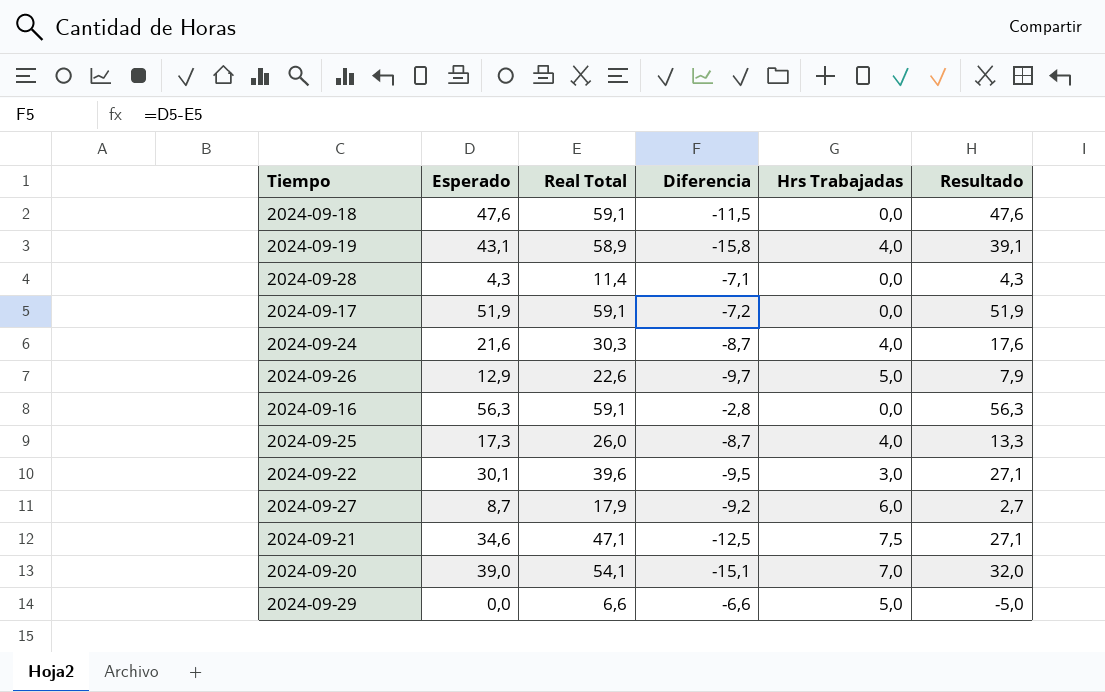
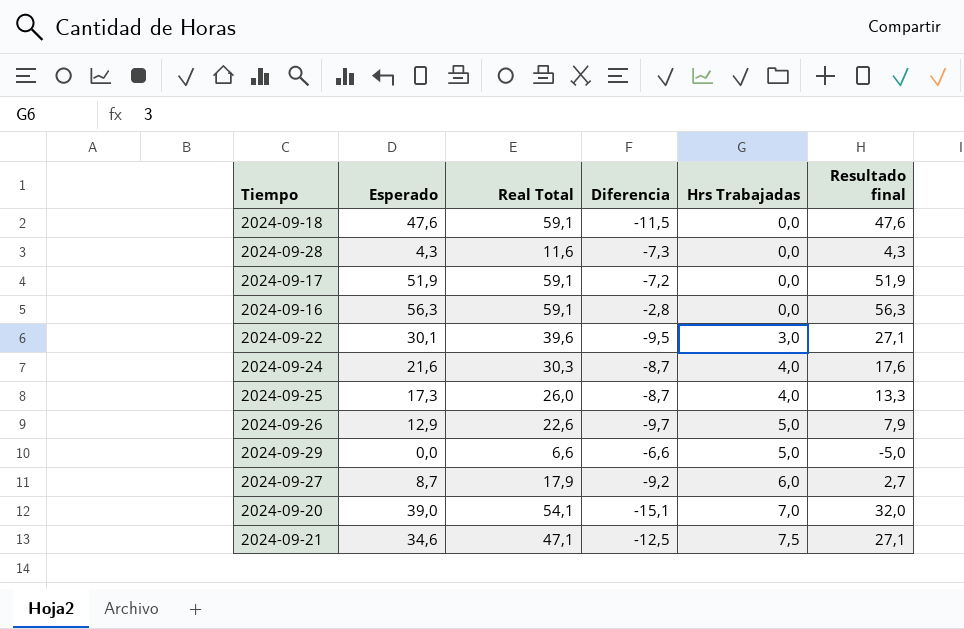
row order: none -> Hrs Trabajadas ascending
column name: Resultado -> Resultado final
row 2024-09-19: 43,1 | 58,9 | -15,8 | 4,0 | 39,1 -> none
2024-09-28 | Real Total: 11,4 -> 11,6
2024-09-28 | Diferencia: -7,1 -> -7,3

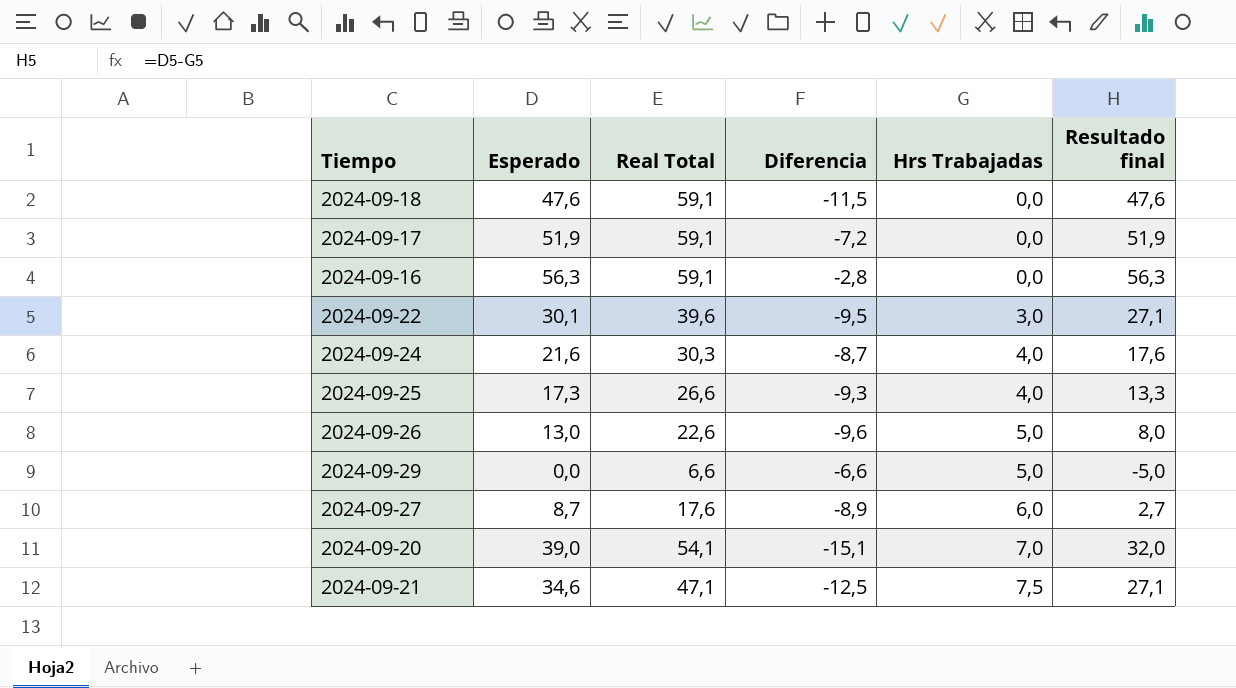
row 2024-09-28: 4,3 | 11,6 | -7,3 | 0,0 | 4,3 -> none
2024-09-25 | Real Total: 26,0 -> 26,6
2024-09-25 | Diferencia: -8,7 -> -9,3
2024-09-26 | Esperado: 12,9 -> 13,0
2024-09-26 | Diferencia: -9,7 -> -9,6
2024-09-26 | Resultado final: 7,9 -> 8,0
2024-09-27 | Real Total: 17,9 -> 17,6
2024-09-27 | Diferencia: -9,2 -> -8,9

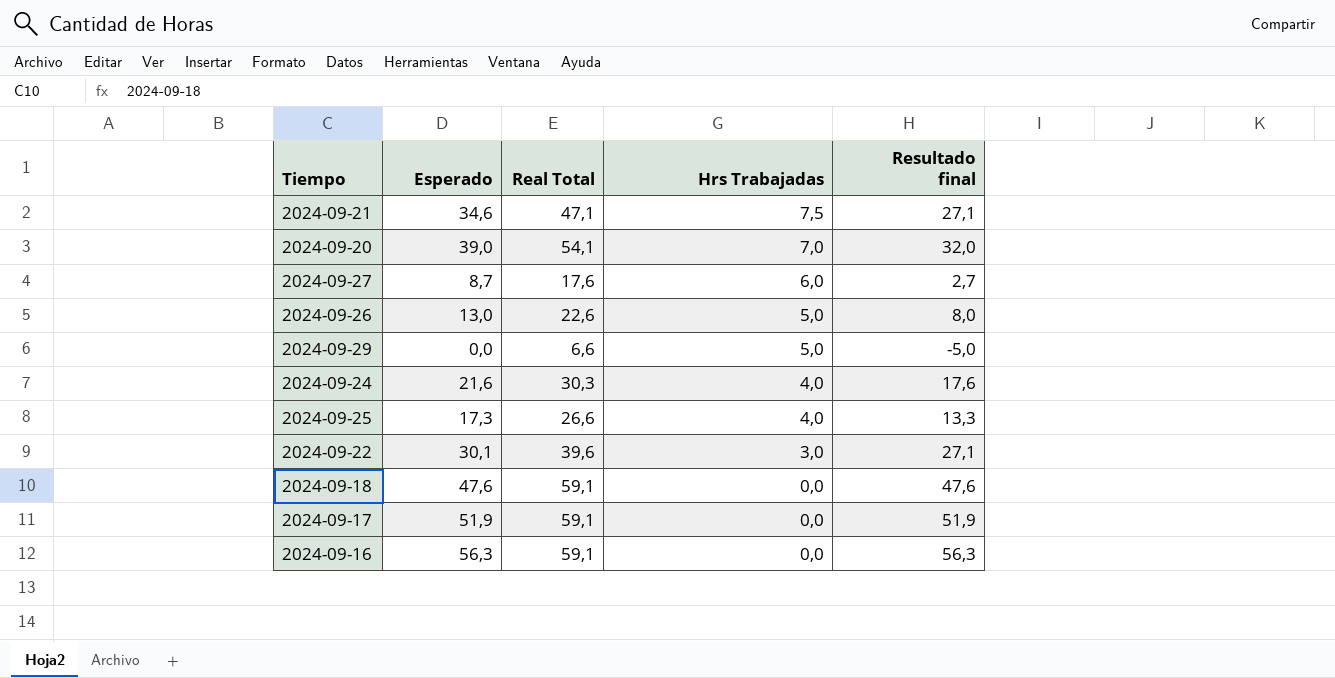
row order: Hrs Trabajadas ascending -> Hrs Trabajadas descending
column Diferencia | formula: [Esperado] - [Real Total] -> none

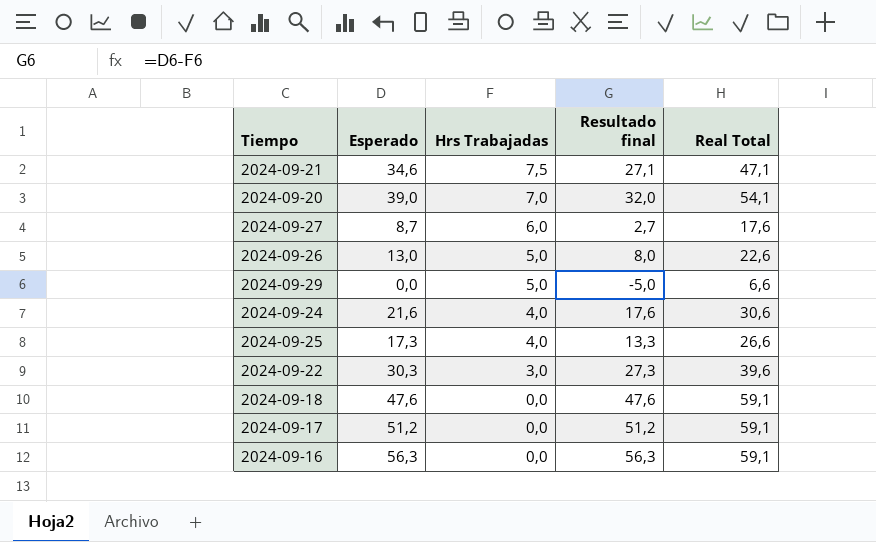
column Real Total | position: 3 -> 5
2024-09-24 | Real Total: 30,3 -> 30,6
2024-09-22 | Esperado: 30,1 -> 30,3
2024-09-22 | Resultado final: 27,1 -> 27,3
2024-09-17 | Esperado: 51,9 -> 51,2
2024-09-17 | Resultado final: 51,9 -> 51,2

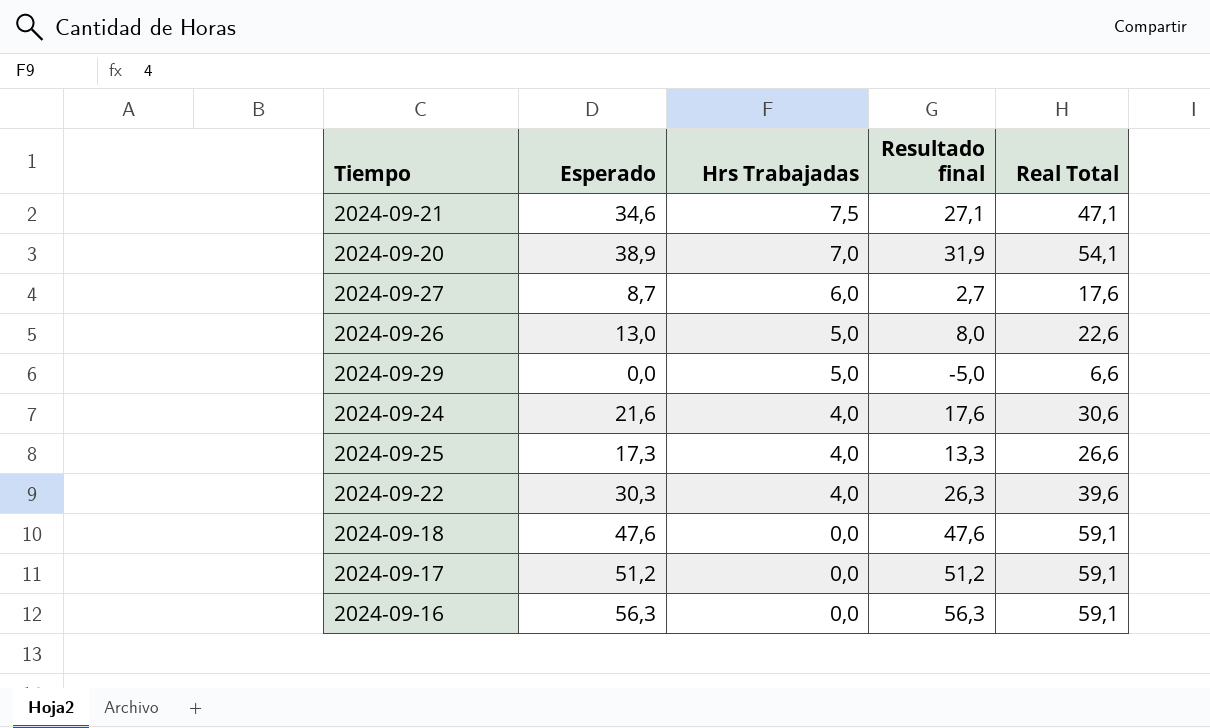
2024-09-20 | Esperado: 39,0 -> 38,9
2024-09-20 | Resultado final: 32,0 -> 31,9
2024-09-22 | Hrs Trabajadas: 3,0 -> 4,0
2024-09-22 | Resultado final: 27,3 -> 26,3

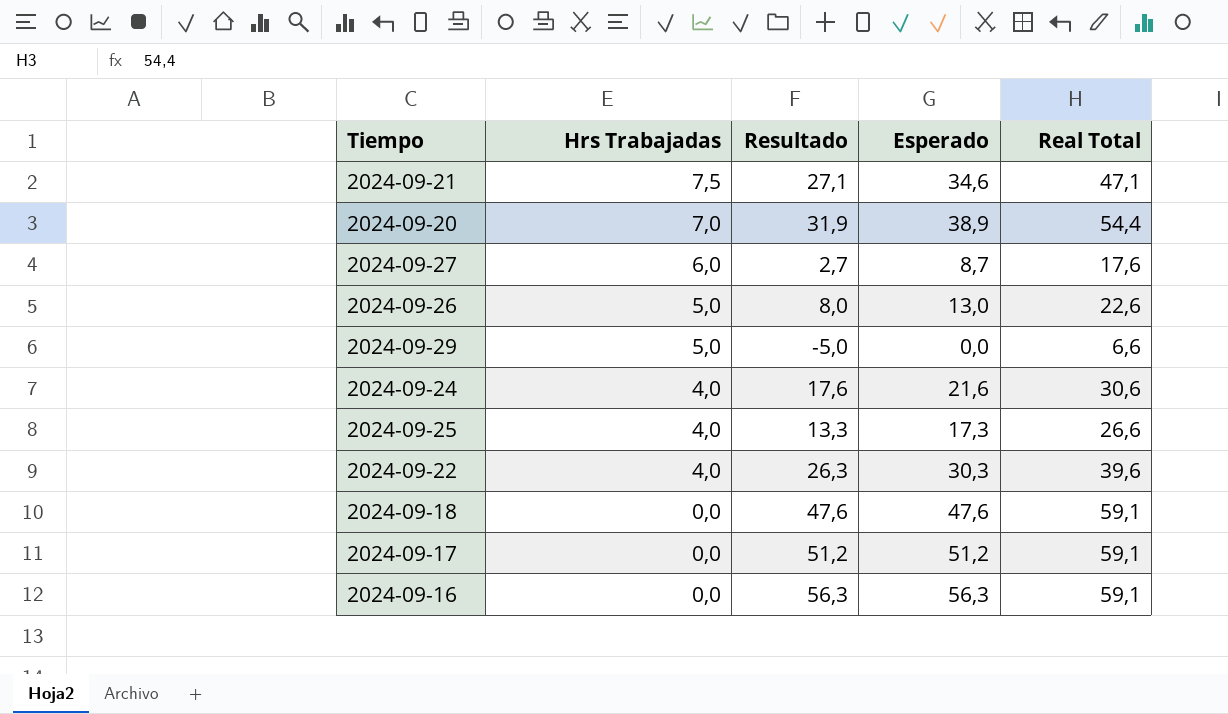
column name: Resultado final -> Resultado
column Esperado | position: 2 -> 4
2024-09-20 | Real Total: 54,1 -> 54,4

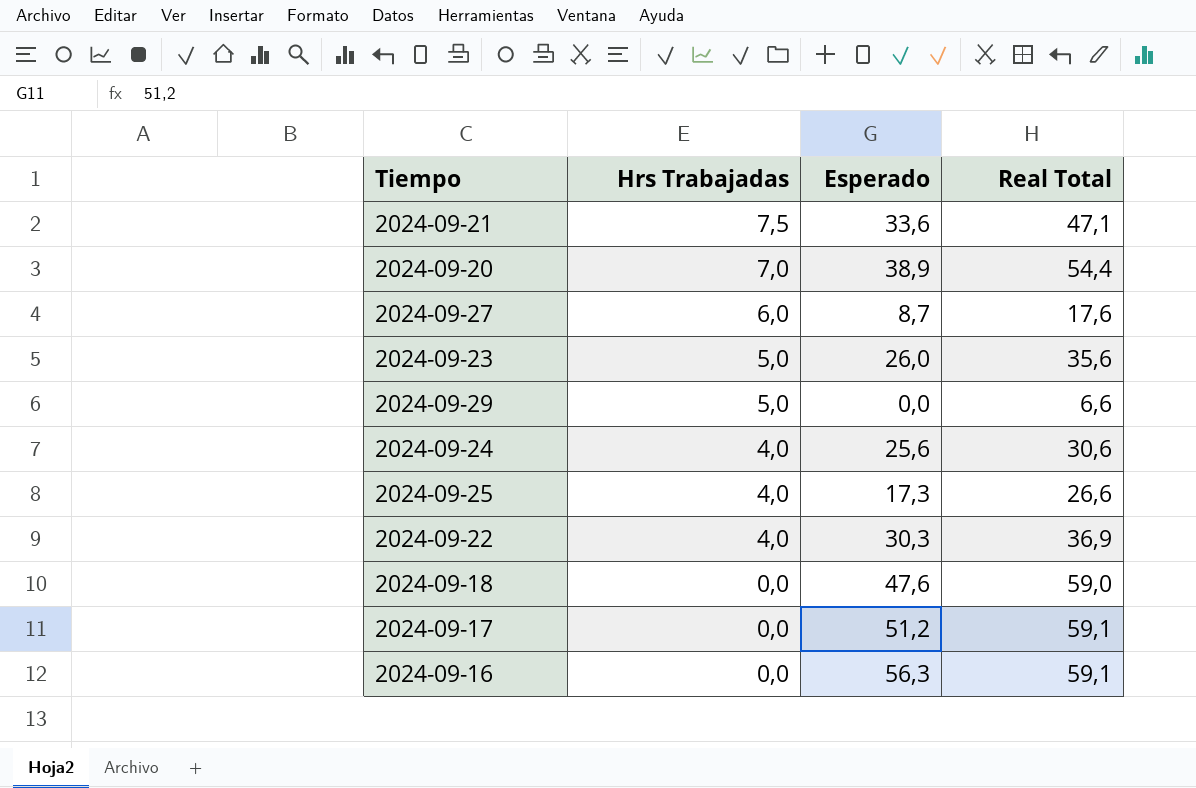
column Resultado | formula: [Esperado] - [Hrs Trabajadas] -> none
row 2024-09-26: 5,0 | 8,0 | 13,0 | 22,6 -> none
2024-09-21 | Esperado: 34,6 -> 33,6
row 2024-09-23: none -> 5,0 | 26,0 | 35,6
2024-09-24 | Esperado: 21,6 -> 25,6
2024-09-22 | Real Total: 39,6 -> 36,9
2024-09-18 | Real Total: 59,1 -> 59,0

